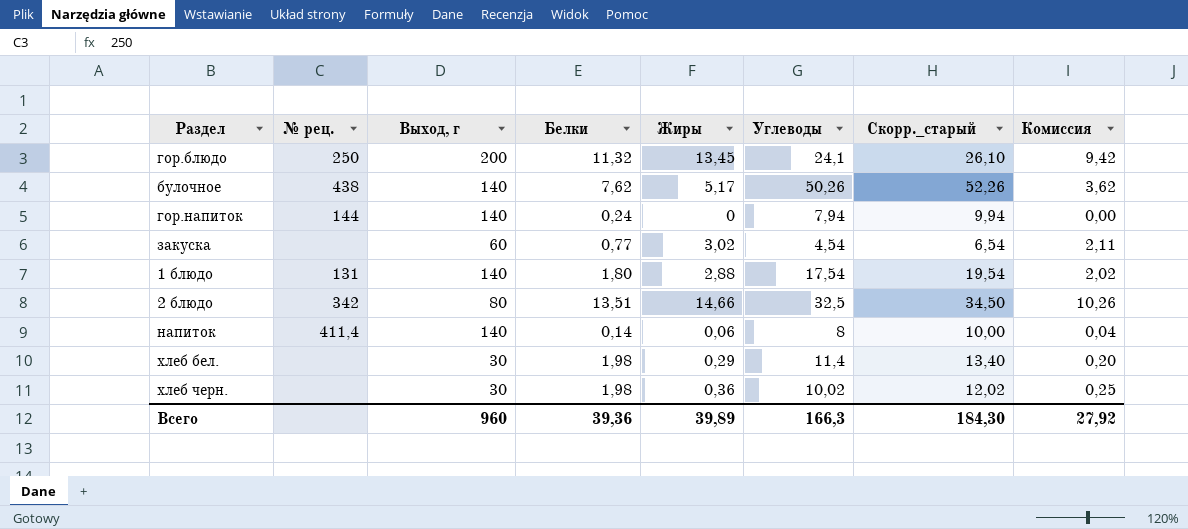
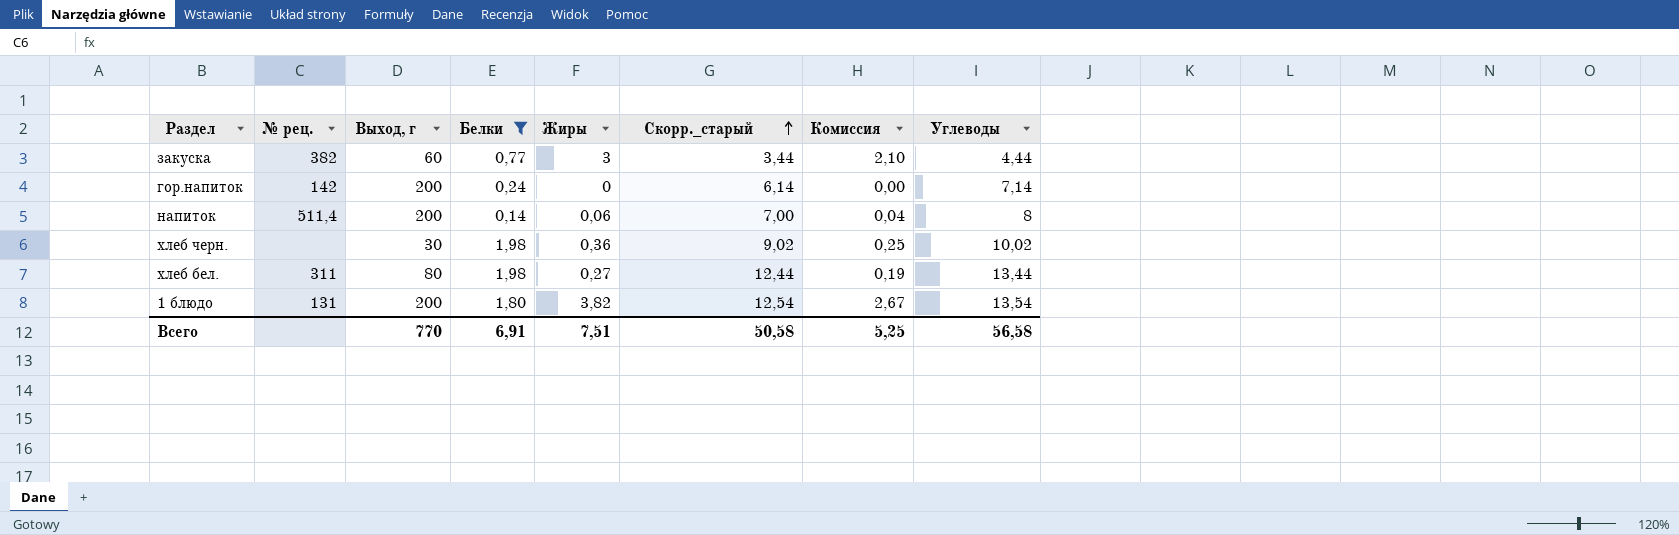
filter: none -> Белки <= 1,98
row order: none -> Скорр._старый ascending
column Скорр._старый | formula: [Углеводы] + 2 -> [Углеводы] - 1
column Углеводы | position: 6 -> 8
закуска | № рец.: none -> 382
закуска | Жиры: 3,02 -> 3
закуска | Комиссия: 2,11 -> 2,10
закуска | Углеводы: 4,54 -> 4,44
гор.напиток | № рец.: 144 -> 142
гор.напиток | Выход, г: 140 -> 200
гор.напиток | Углеводы: 7,94 -> 7,14
напиток | № рец.: 411,4 -> 511,4
напиток | Выход, г: 140 -> 200
хлеб бел. | № рец.: none -> 311
хлеб бел. | Выход, г: 30 -> 80
хлеб бел. | Жиры: 0,29 -> 0,27
хлеб бел. | Комиссия: 0,20 -> 0,19
хлеб бел. | Углеводы: 11,4 -> 13,44
1 блюдо | Выход, г: 140 -> 200
1 блюдо | Жиры: 2,88 -> 3,82
1 блюдо | Комиссия: 2,02 -> 2,67
1 блюдо | Углеводы: 17,54 -> 13,54
Всего | Выход, г: 960 -> 770
Всего | Белки: 39,36 -> 6,91
Всего | Жиры: 39,89 -> 7,51
Всего | Скорр._старый: 184,30 -> 50,58
Всего | Комиссия: 27,92 -> 5,25
Всего | Углеводы: 166,3 -> 56,58

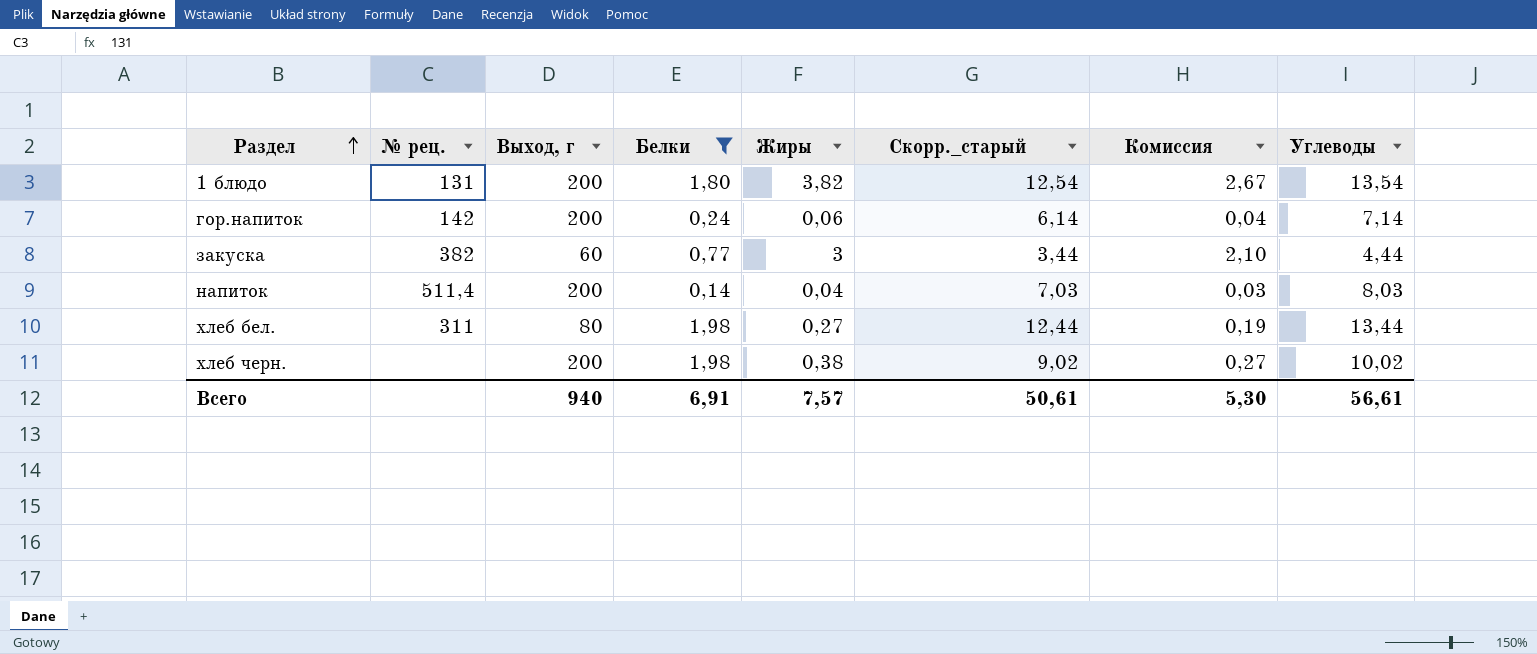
row order: Скорр._старый ascending -> Раздел ascending
гор.напиток | Жиры: 0 -> 0,06
гор.напиток | Комиссия: 0,00 -> 0,04
напиток | Жиры: 0,06 -> 0,04
напиток | Скорр._старый: 7,00 -> 7,03
напиток | Комиссия: 0,04 -> 0,03
напиток | Углеводы: 8 -> 8,03
хлеб черн. | Выход, г: 30 -> 200
хлеб черн. | Жиры: 0,36 -> 0,38
хлеб черн. | Комиссия: 0,25 -> 0,27
Всего | Выход, г: 770 -> 940
Всего | Жиры: 7,51 -> 7,57
Всего | Скорр._старый: 50,58 -> 50,61
Всего | Комиссия: 5,25 -> 5,30
Всего | Углеводы: 56,58 -> 56,61

